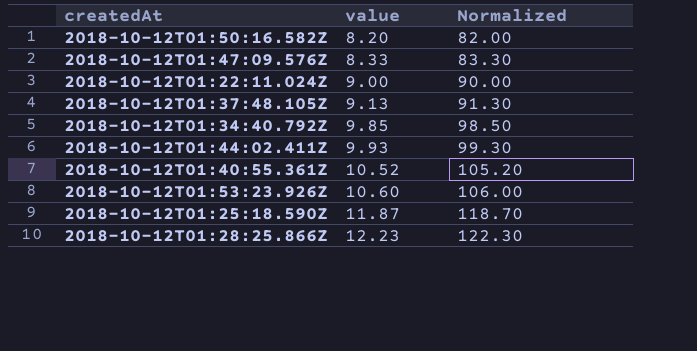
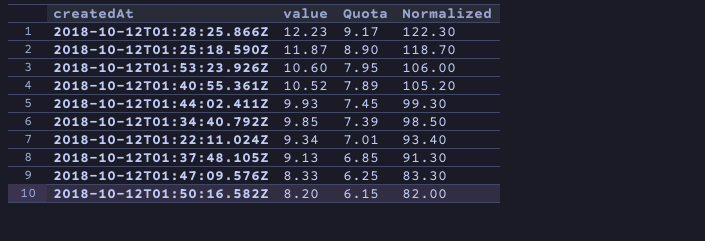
row order: value ascending -> value descending
column Quota | formula: none -> [value] * 0.75
2018-10-12T01:22:11.024Z | value: 9.00 -> 9.34
2018-10-12T01:22:11.024Z | Normalized: 90.00 -> 93.40

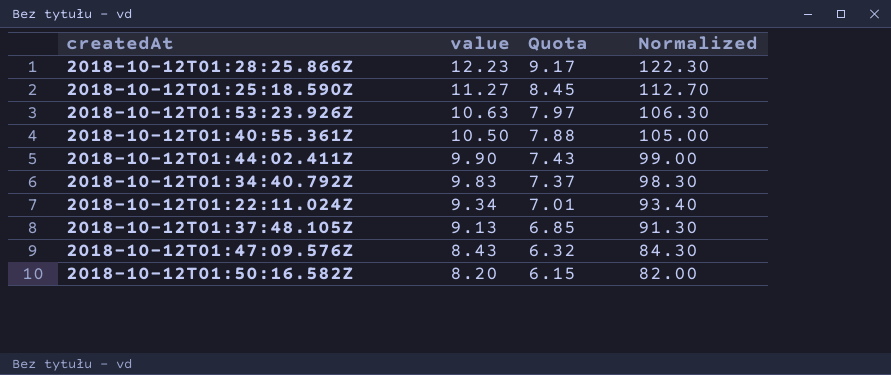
2018-10-12T01:25:18.590Z | value: 11.87 -> 11.27
2018-10-12T01:25:18.590Z | Quota: 8.90 -> 8.45
2018-10-12T01:25:18.590Z | Normalized: 118.70 -> 112.70
2018-10-12T01:53:23.926Z | value: 10.60 -> 10.63
2018-10-12T01:53:23.926Z | Quota: 7.95 -> 7.97
2018-10-12T01:53:23.926Z | Normalized: 106.00 -> 106.30
2018-10-12T01:40:55.361Z | value: 10.52 -> 10.50
2018-10-12T01:40:55.361Z | Quota: 7.89 -> 7.88
2018-10-12T01:40:55.361Z | Normalized: 105.20 -> 105.00
2018-10-12T01:44:02.411Z | value: 9.93 -> 9.90
2018-10-12T01:44:02.411Z | Quota: 7.45 -> 7.43
2018-10-12T01:44:02.411Z | Normalized: 99.30 -> 99.00
2018-10-12T01:34:40.792Z | value: 9.85 -> 9.83
2018-10-12T01:34:40.792Z | Quota: 7.39 -> 7.37
2018-10-12T01:34:40.792Z | Normalized: 98.50 -> 98.30
2018-10-12T01:47:09.576Z | value: 8.33 -> 8.43
2018-10-12T01:47:09.576Z | Quota: 6.25 -> 6.32
2018-10-12T01:47:09.576Z | Normalized: 83.30 -> 84.30

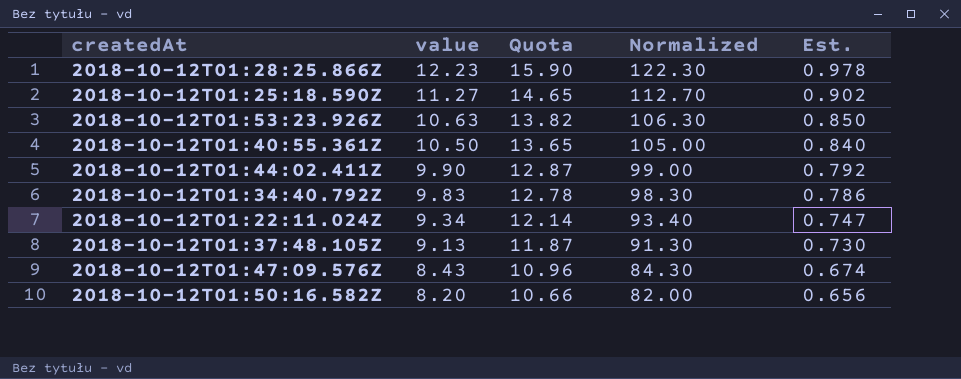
column Quota | formula: [value] * 0.75 -> [value] * 1.3
column Est. | formula: none -> [value] * 0.08

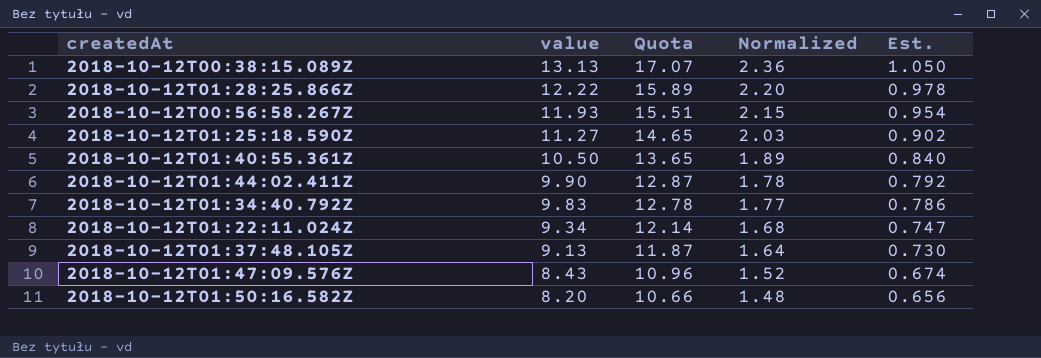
column Normalized | formula: [value] * 10 -> [value] * 0.18
row 2018-10-12T01:53:23.926Z: 10.63 | 13.82 | 106.30 | 0.850 -> none
row 2018-10-12T00:38:15.089Z: none -> 13.13 | 17.07 | 2.36 | 1.050
2018-10-12T01:28:25.866Z | value: 12.23 -> 12.22
2018-10-12T01:28:25.866Z | Quota: 15.90 -> 15.89
row 2018-10-12T00:56:58.267Z: none -> 11.93 | 15.51 | 2.15 | 0.954

